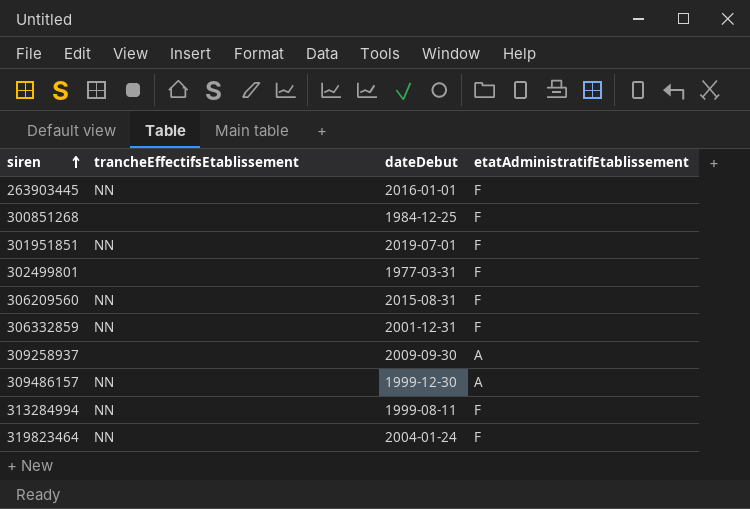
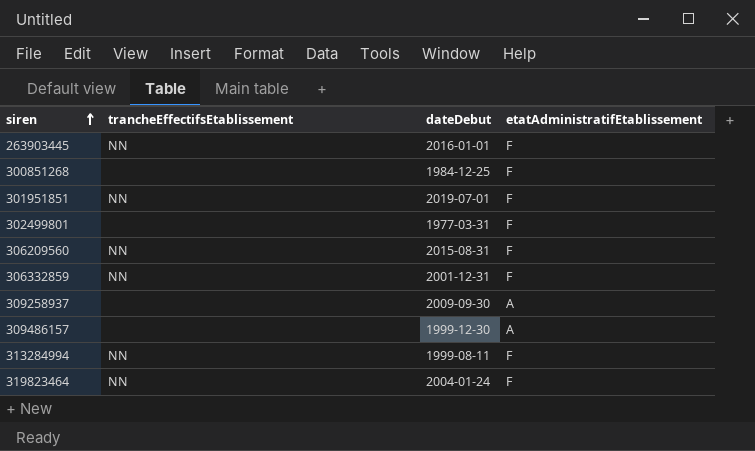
309486157 | trancheEffectifsEtablissement: NN -> none

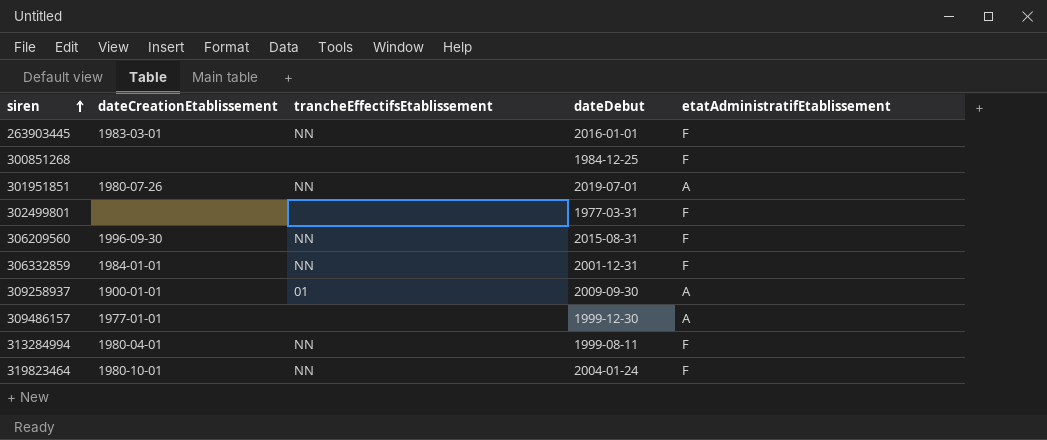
column dateCreationEtablissement | position: none -> 2
301951851 | etatAdministratifEtablissement: F -> A
309258937 | trancheEffectifsEtablissement: none -> 01

